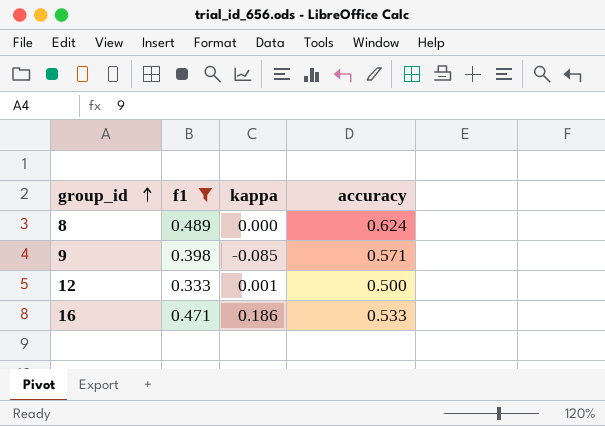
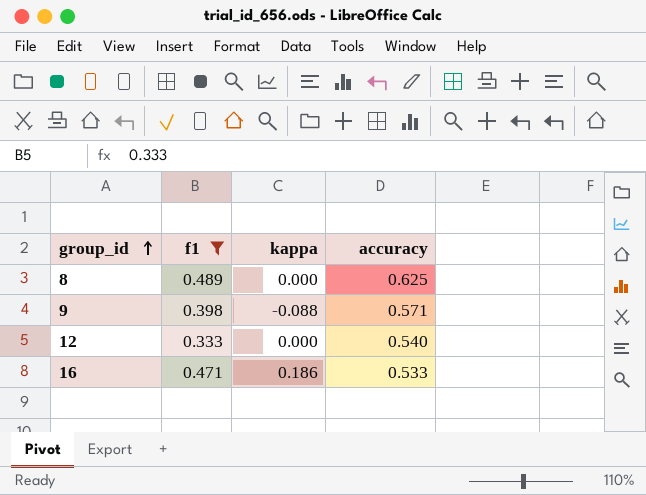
8 | accuracy: 0.624 -> 0.625
9 | kappa: -0.085 -> -0.088
12 | kappa: 0.001 -> 0.000
12 | accuracy: 0.500 -> 0.540

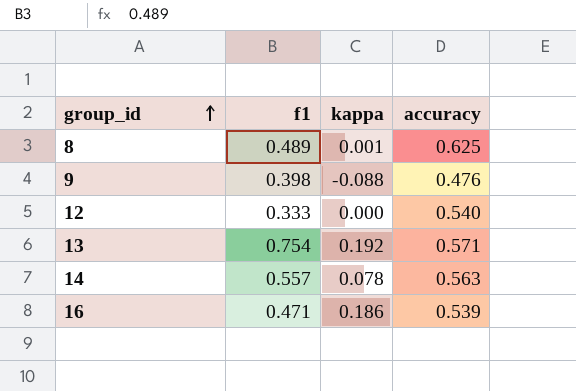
filter: f1 <= 0.489 -> none
8 | kappa: 0.000 -> 0.001
9 | accuracy: 0.571 -> 0.476
16 | accuracy: 0.533 -> 0.539

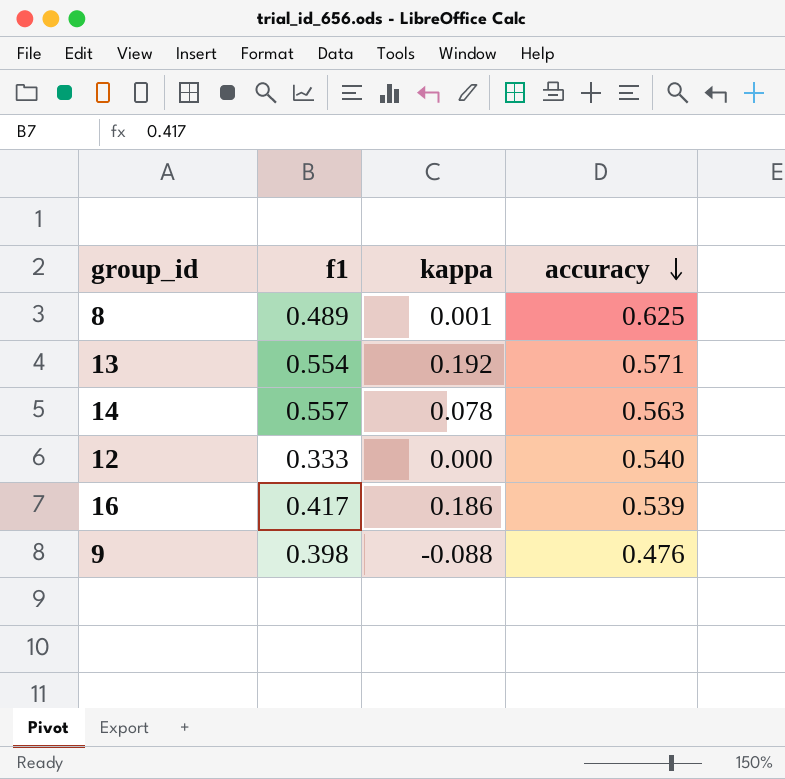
row order: group_id ascending -> accuracy descending
13 | f1: 0.754 -> 0.554
16 | f1: 0.471 -> 0.417

